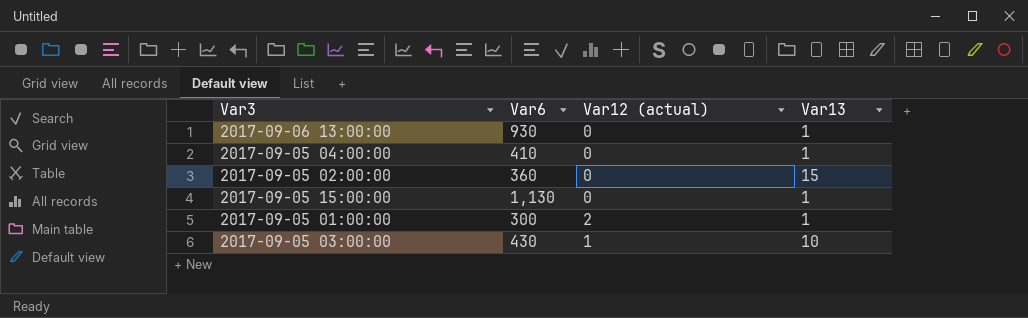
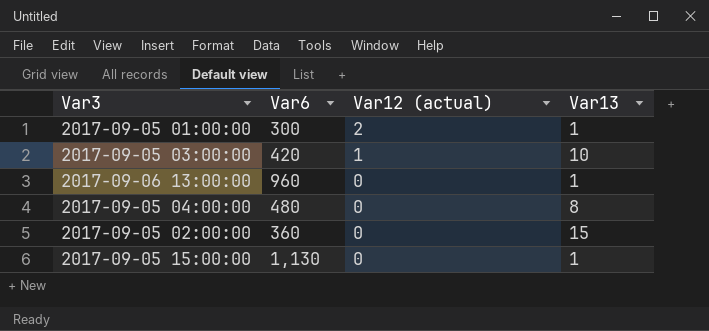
row order: none -> Var12 (actual) descending
2017-09-05 03:00:00 | Var6: 430 -> 420
2017-09-06 13:00:00 | Var6: 930 -> 960
2017-09-05 04:00:00 | Var6: 410 -> 480
2017-09-05 04:00:00 | Var13: 1 -> 8

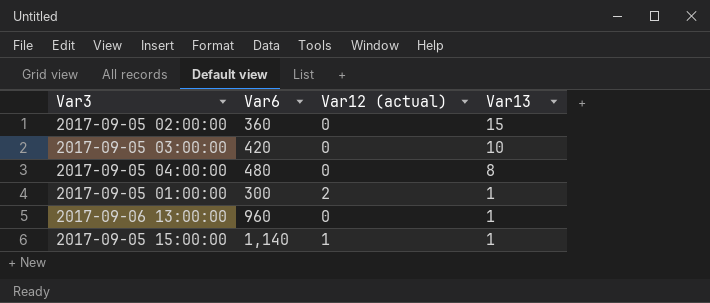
row order: Var12 (actual) descending -> Var13 descending
2017-09-05 03:00:00 | Var12 (actual): 1 -> 0
2017-09-05 15:00:00 | Var6: 1,130 -> 1,140
2017-09-05 15:00:00 | Var12 (actual): 0 -> 1

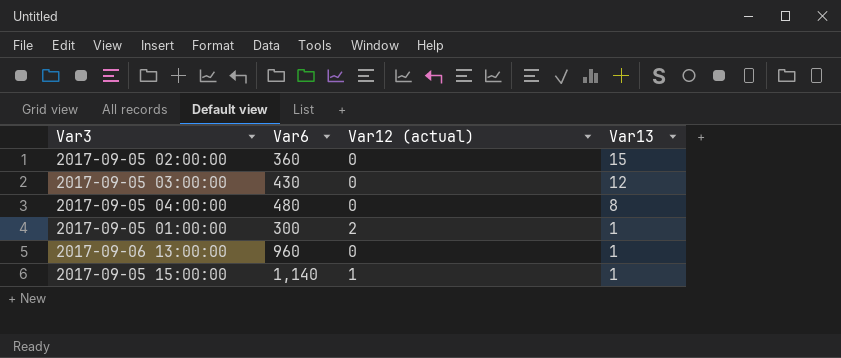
2017-09-05 03:00:00 | Var6: 420 -> 430
2017-09-05 03:00:00 | Var13: 10 -> 12

